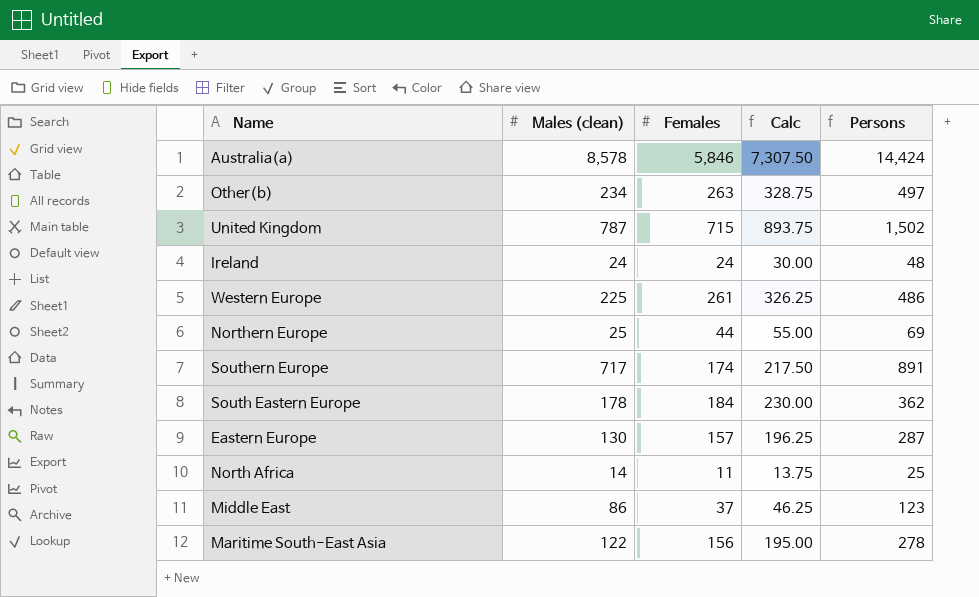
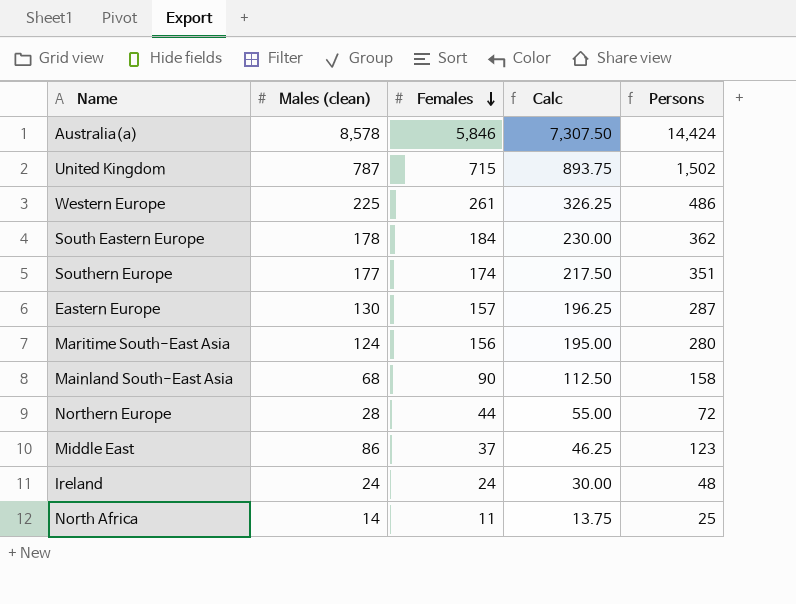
row order: none -> Females descending
row Other(b): 234 | 263 | 328.75 | 497 -> none
Southern Europe | Males (clean): 717 -> 177
Southern Europe | Persons: 891 -> 351
Maritime South-East Asia | Males (clean): 122 -> 124
Maritime South-East Asia | Persons: 278 -> 280
row Mainland South-East Asia: none -> 68 | 90 | 112.50 | 158
Northern Europe | Males (clean): 25 -> 28
Northern Europe | Persons: 69 -> 72

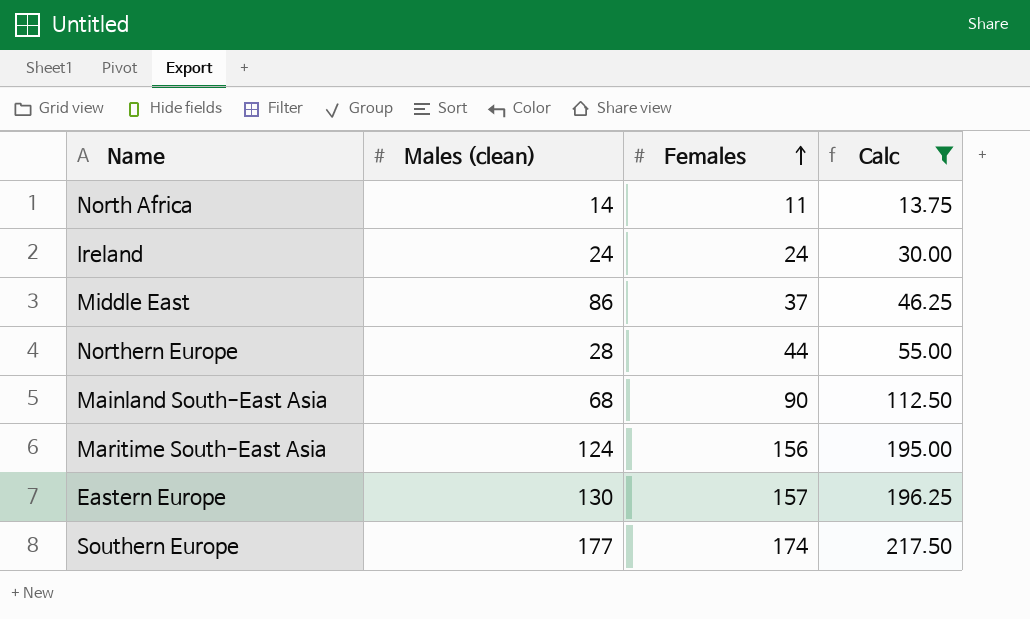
filter: none -> Calc <= 217.50
row order: Females descending -> Females ascending
column Persons | formula: [Males (clean)] + [Females] -> none

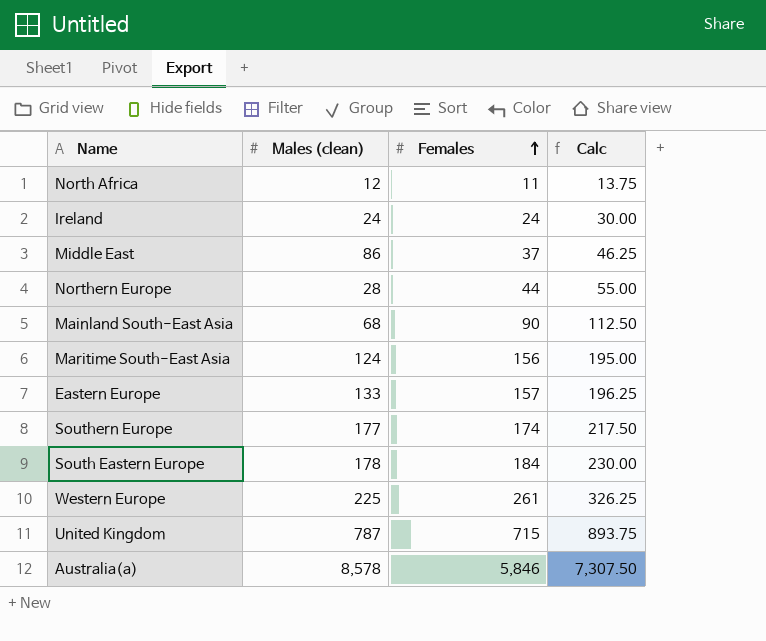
filter: Calc <= 217.50 -> none
North Africa | Males (clean): 14 -> 12
Eastern Europe | Males (clean): 130 -> 133

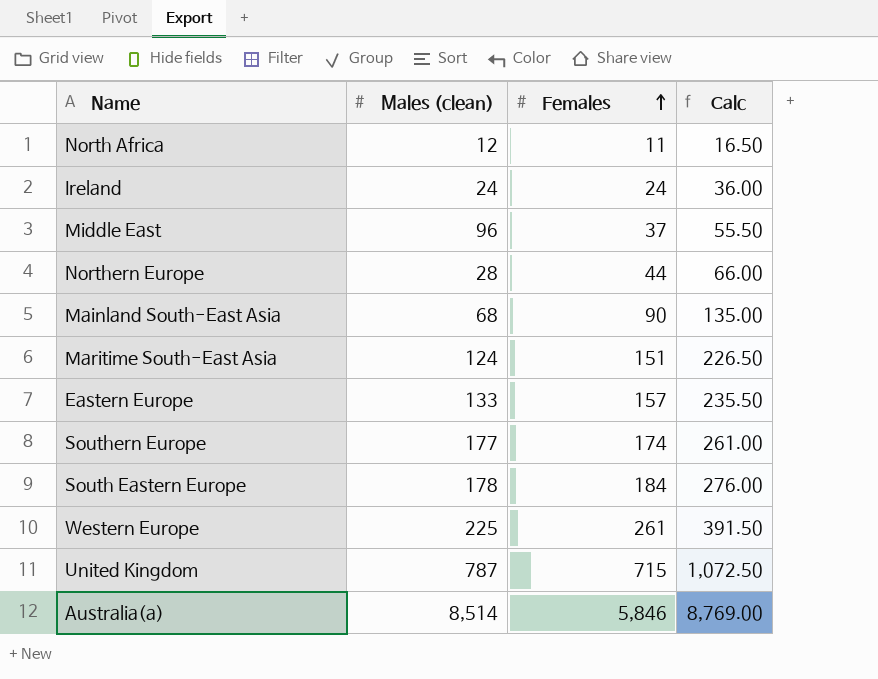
column Calc | formula: [Females] * 1.25 -> [Females] * 1.5
Middle East | Males (clean): 86 -> 96
Maritime South-East Asia | Females: 156 -> 151
Australia(a) | Males (clean): 8,578 -> 8,514

